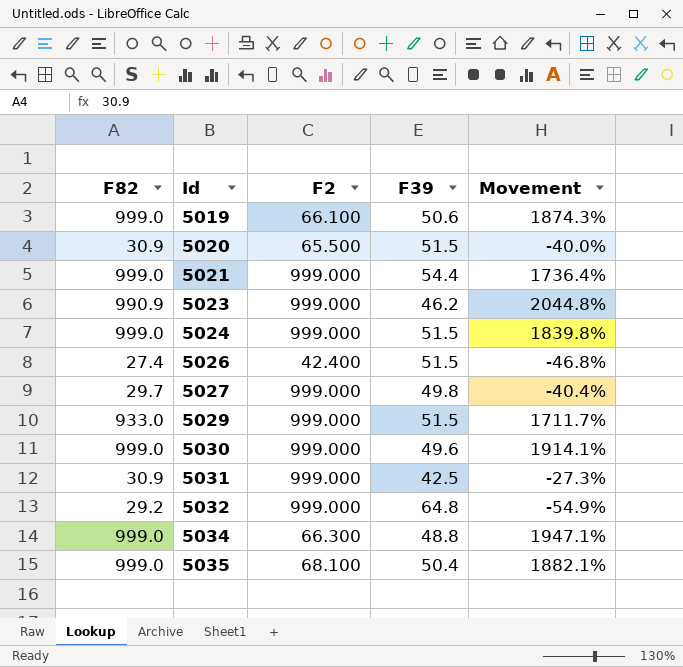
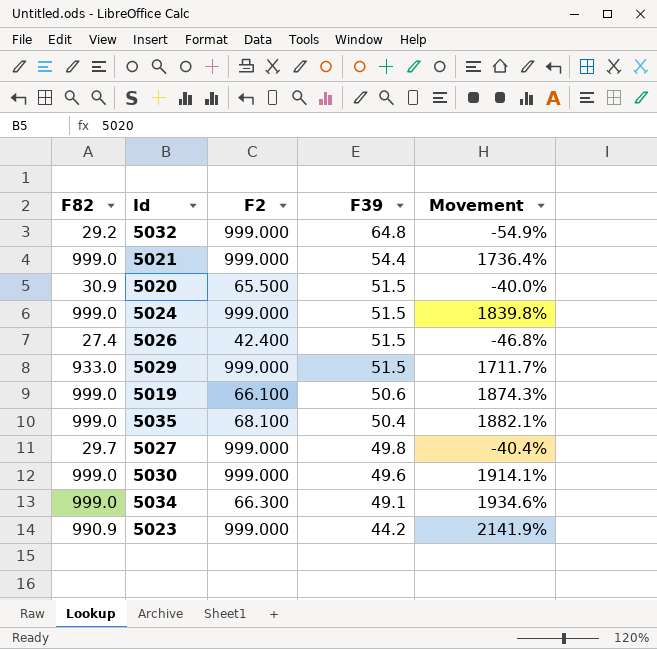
row order: Id ascending -> F39 descending
row 5031: 30.9 | 999.000 | 42.5 | -27.3% -> none
5034 | F39: 48.8 -> 49.1
5034 | Movement: 1947.1% -> 1934.6%
5023 | F39: 46.2 -> 44.2
5023 | Movement: 2044.8% -> 2141.9%

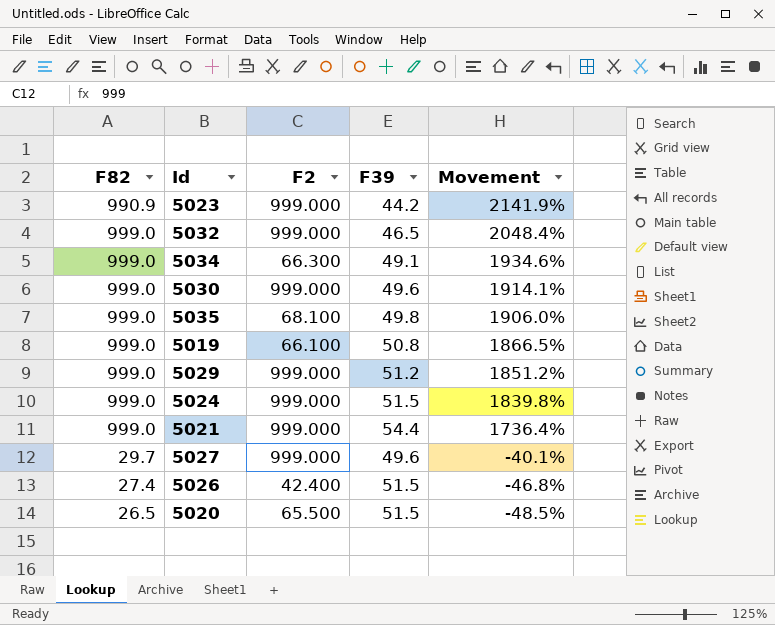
row order: F39 descending -> Movement descending
5032 | F82: 29.2 -> 999.0
5032 | F39: 64.8 -> 46.5
5032 | Movement: -54.9% -> 2048.4%
5035 | F39: 50.4 -> 49.8
5035 | Movement: 1882.1% -> 1906.0%
5019 | F39: 50.6 -> 50.8
5019 | Movement: 1874.3% -> 1866.5%
5029 | F82: 933.0 -> 999.0
5029 | F39: 51.5 -> 51.2
5029 | Movement: 1711.7% -> 1851.2%
5027 | F39: 49.8 -> 49.6
5027 | Movement: -40.4% -> -40.1%
5020 | F82: 30.9 -> 26.5
5020 | Movement: -40.0% -> -48.5%

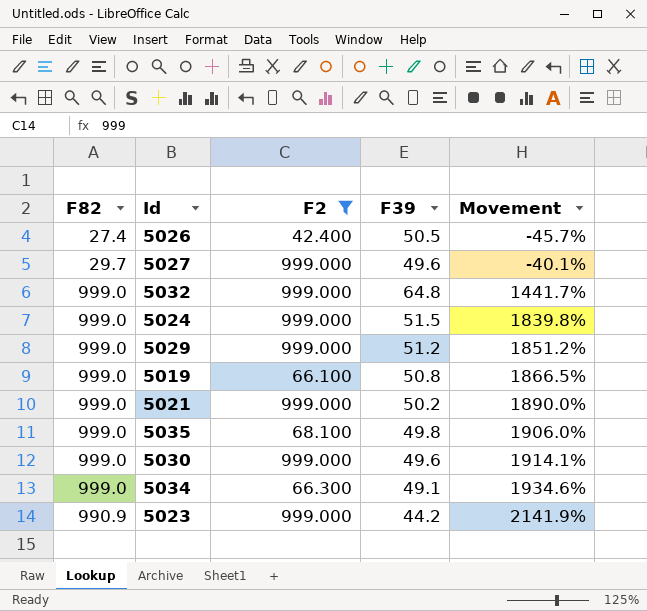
filter: none -> F2 != 65.500
row order: Movement descending -> Movement ascending
5026 | F39: 51.5 -> 50.5
5026 | Movement: -46.8% -> -45.7%
5032 | F39: 46.5 -> 64.8
5032 | Movement: 2048.4% -> 1441.7%
5021 | F39: 54.4 -> 50.2
5021 | Movement: 1736.4% -> 1890.0%

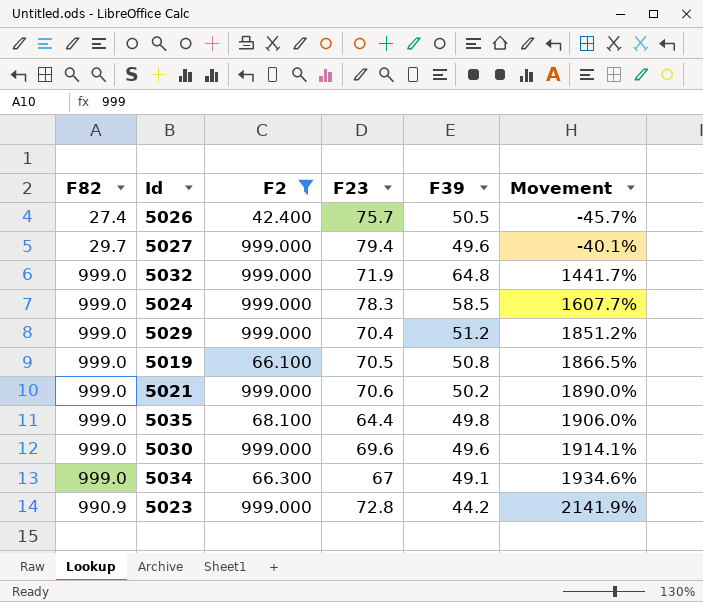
column F23 | position: none -> 4
5024 | F39: 51.5 -> 58.5
5024 | Movement: 1839.8% -> 1607.7%

